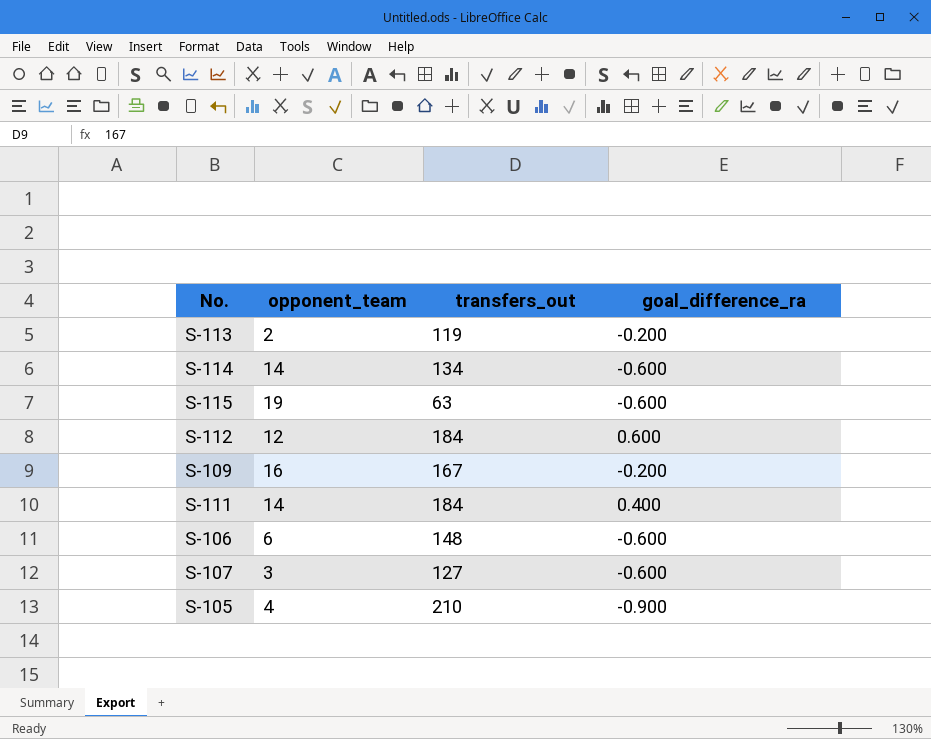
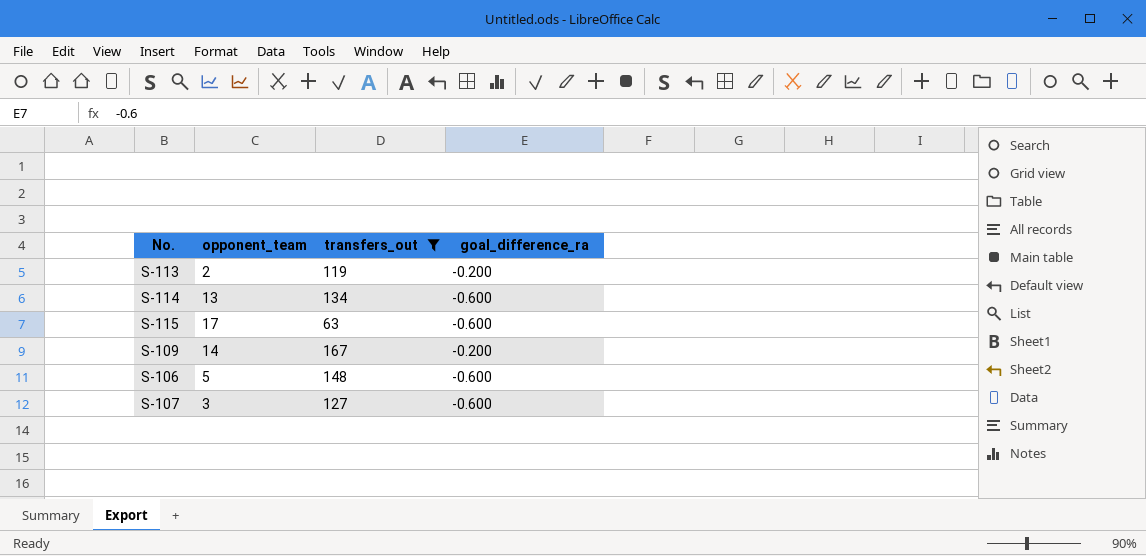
filter: none -> transfers_out <= 167
S-114 | opponent_team: 14 -> 13
S-115 | opponent_team: 19 -> 17
S-109 | opponent_team: 16 -> 14
S-106 | opponent_team: 6 -> 5

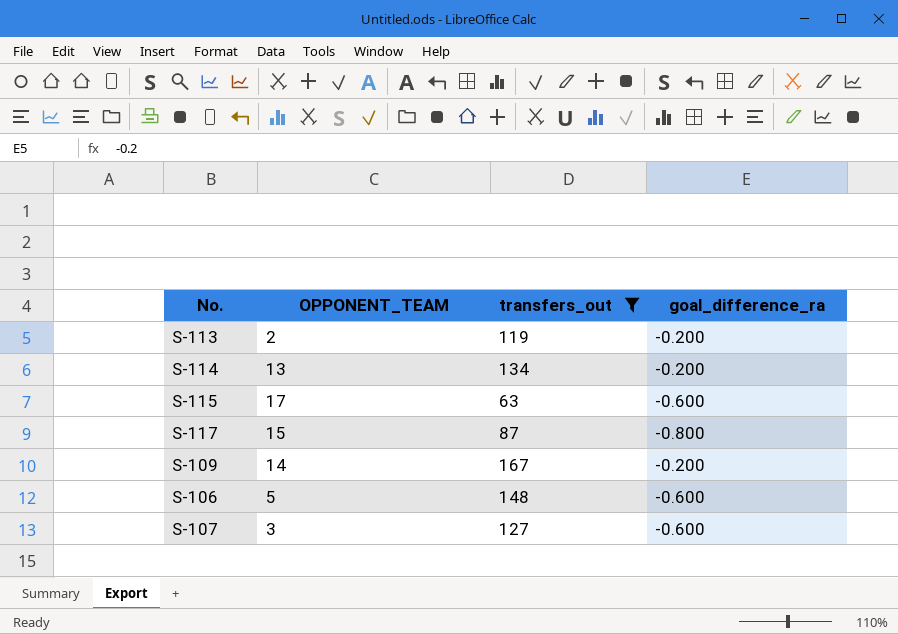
column name: opponent_team -> OPPONENT_TEAM
S-114 | goal_difference_ra: -0.600 -> -0.200
row S-117: none -> 15 | 87 | -0.800

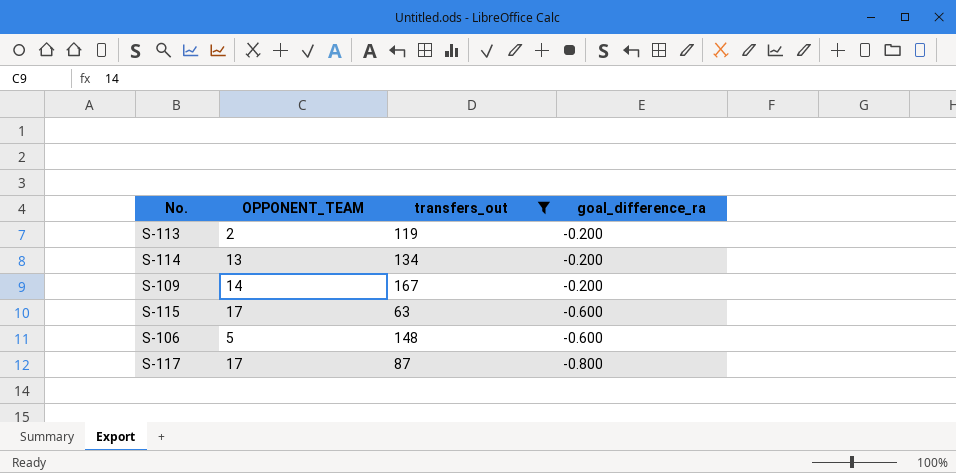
row order: none -> goal_difference_ra descending
row S-107: 3 | 127 | -0.600 -> none
S-117 | OPPONENT_TEAM: 15 -> 17

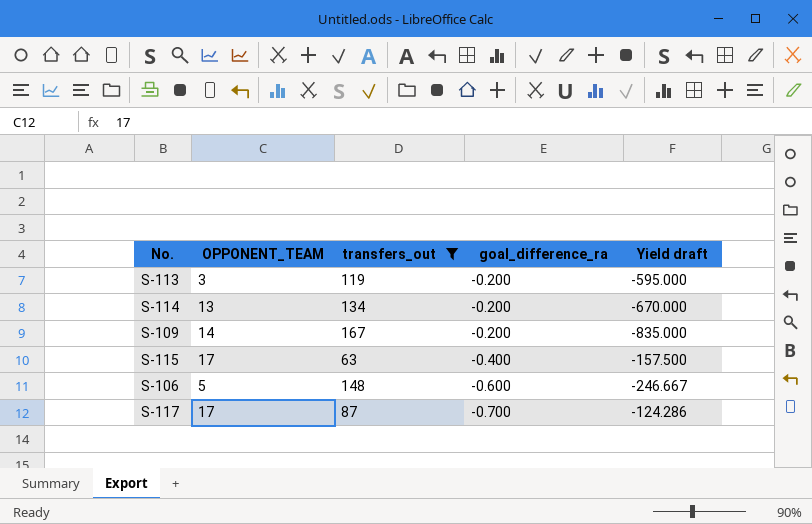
column Yield draft | formula: none -> [transfers_out] / [goal_difference_ra]
S-113 | OPPONENT_TEAM: 2 -> 3
S-115 | goal_difference_ra: -0.600 -> -0.400
S-117 | goal_difference_ra: -0.800 -> -0.700

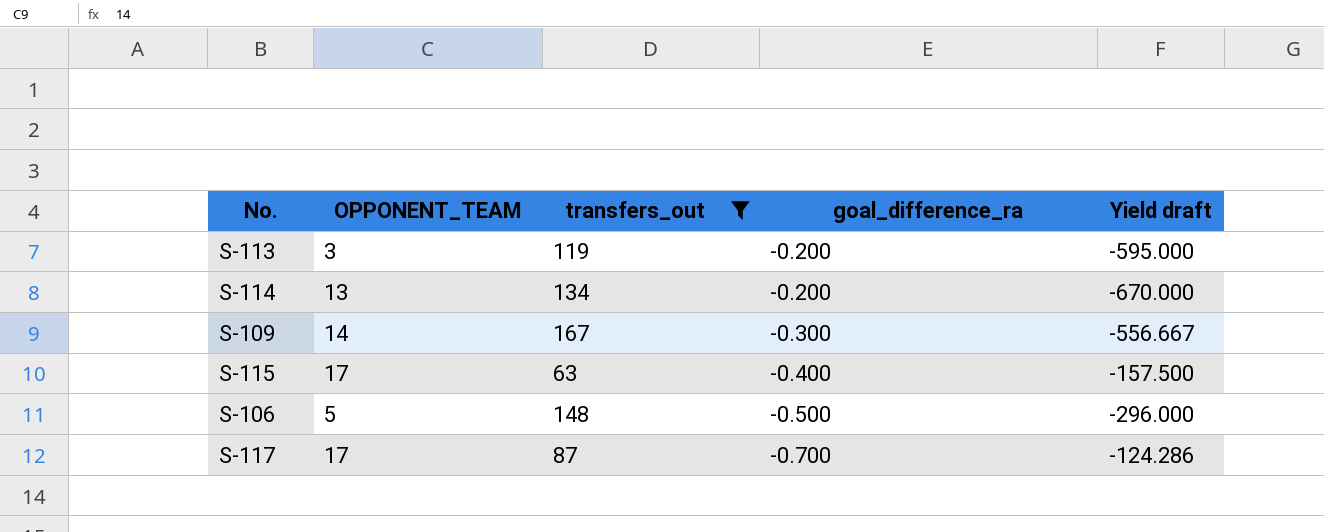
S-109 | goal_difference_ra: -0.200 -> -0.300
S-109 | Yield draft: -835.000 -> -556.667
S-106 | goal_difference_ra: -0.600 -> -0.500
S-106 | Yield draft: -246.667 -> -296.000

